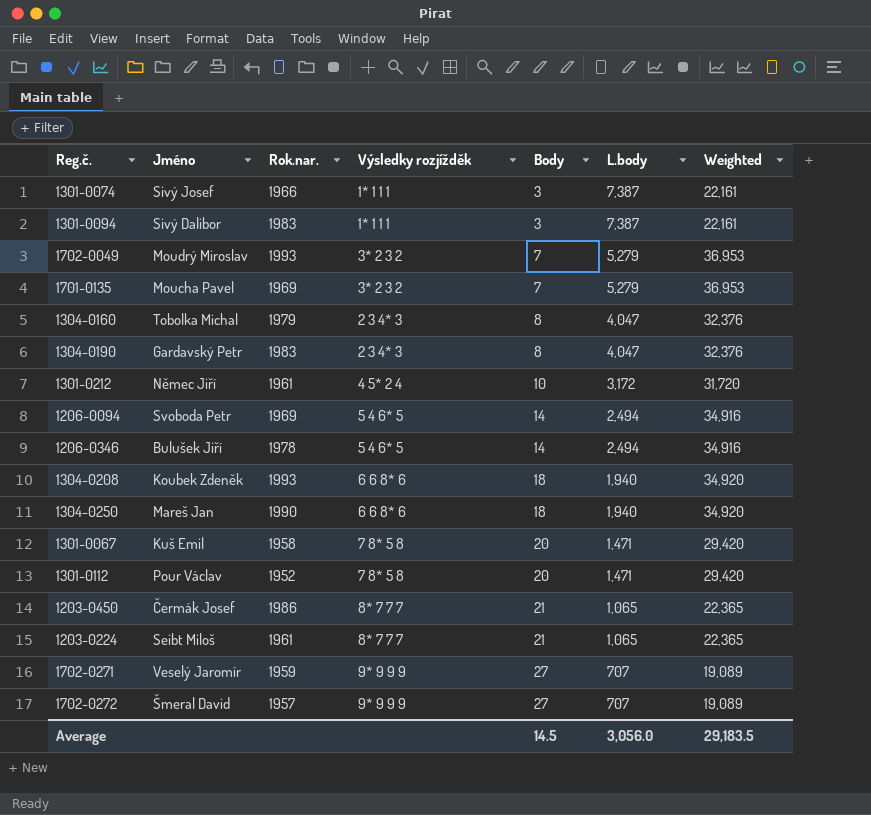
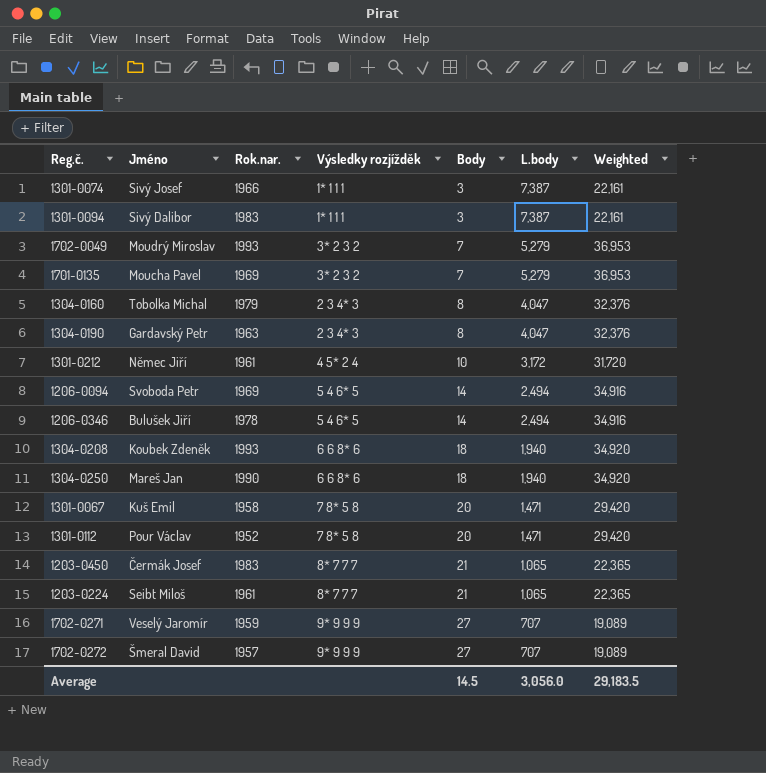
1304-0190 | Rok.nar.: 1983 -> 1963
1203-0450 | Rok.nar.: 1986 -> 1983

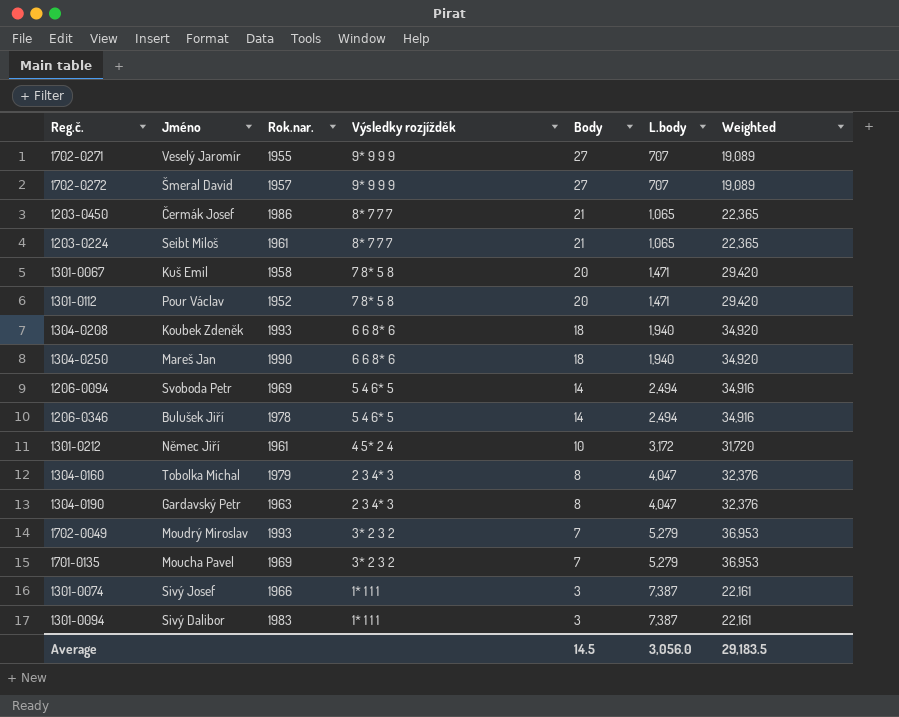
row order: Body ascending -> Body descending
1702-0271 | Rok.nar.: 1959 -> 1955
1203-0450 | Rok.nar.: 1983 -> 1986

